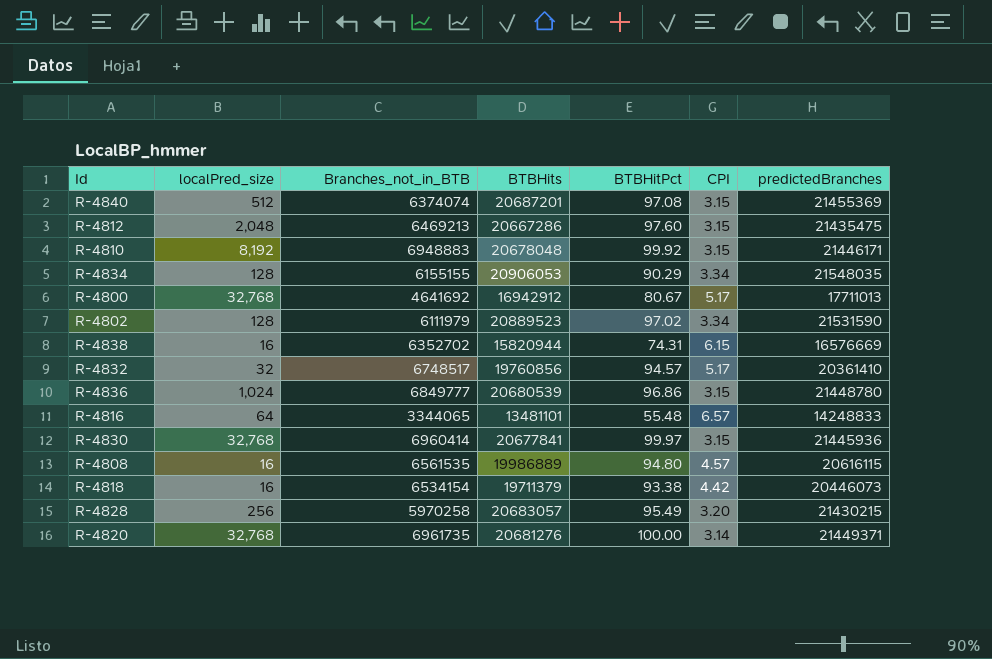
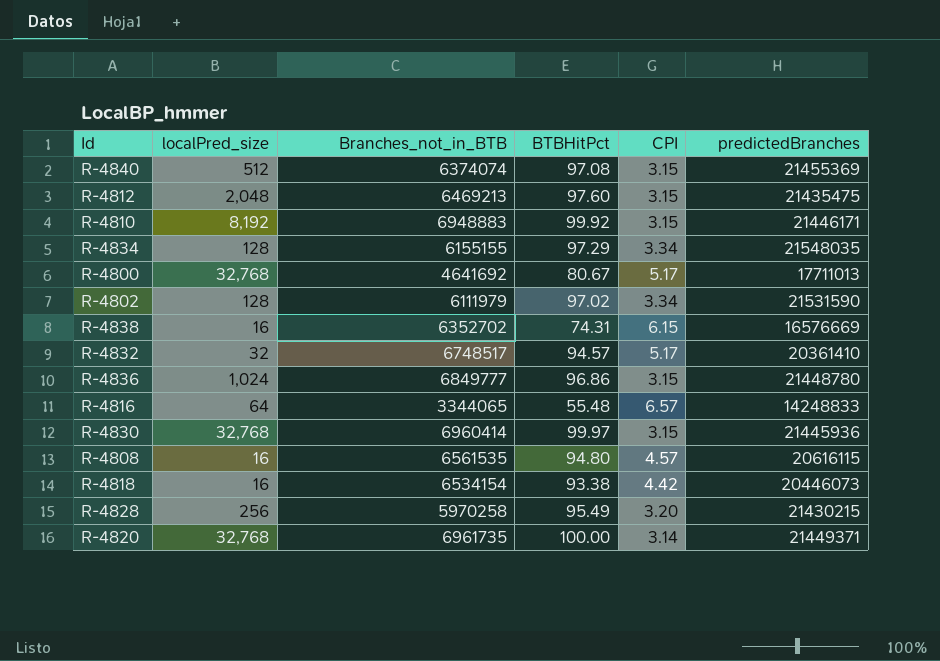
column BTBHits | position: 4 -> none
R-4834 | BTBHitPct: 90.29 -> 97.29

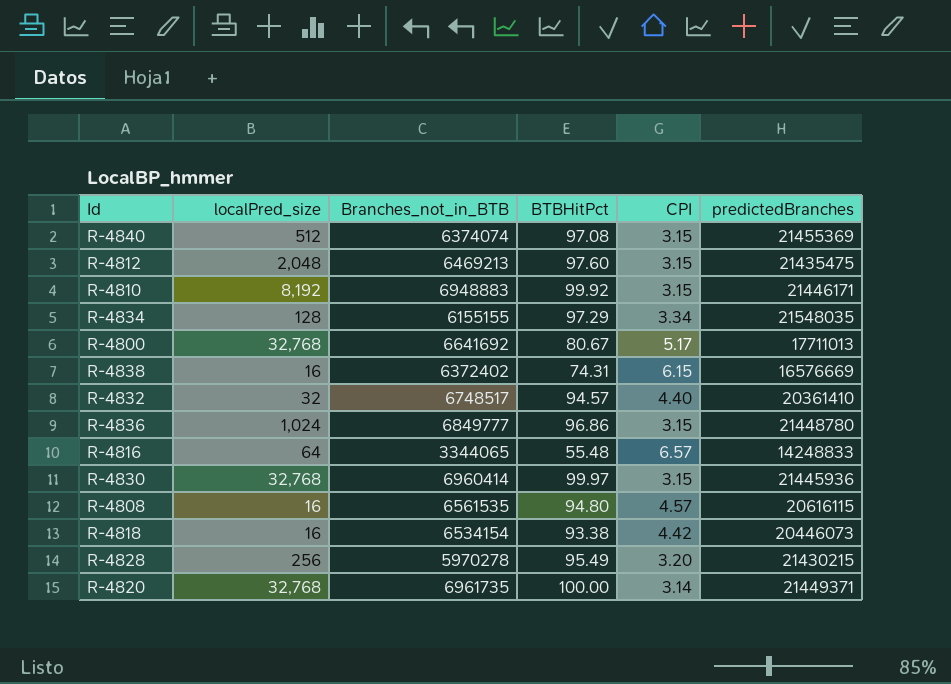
row R-4802: 128 | 6111979 | 97.02 | 3.34 | 21531590 -> none
R-4800 | Branches_not_in_BTB: 4641692 -> 6641692
R-4838 | Branches_not_in_BTB: 6352702 -> 6372402
R-4832 | CPI: 5.17 -> 4.40
R-4828 | Branches_not_in_BTB: 5970258 -> 5970278

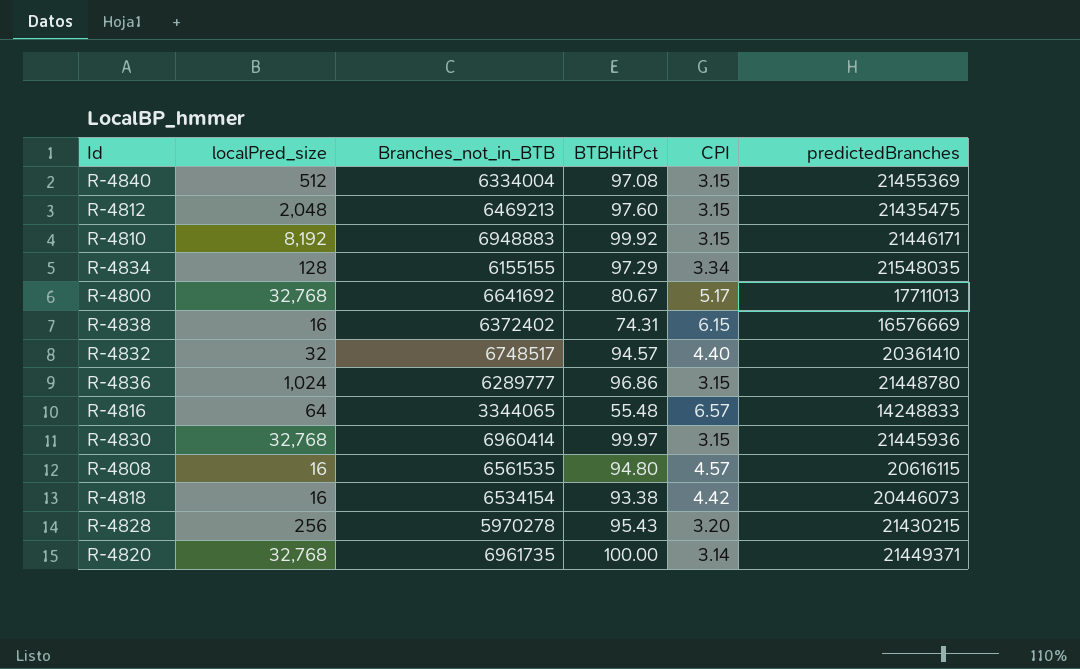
R-4840 | Branches_not_in_BTB: 6374074 -> 6334004
R-4836 | Branches_not_in_BTB: 6849777 -> 6289777
R-4828 | BTBHitPct: 95.49 -> 95.43

